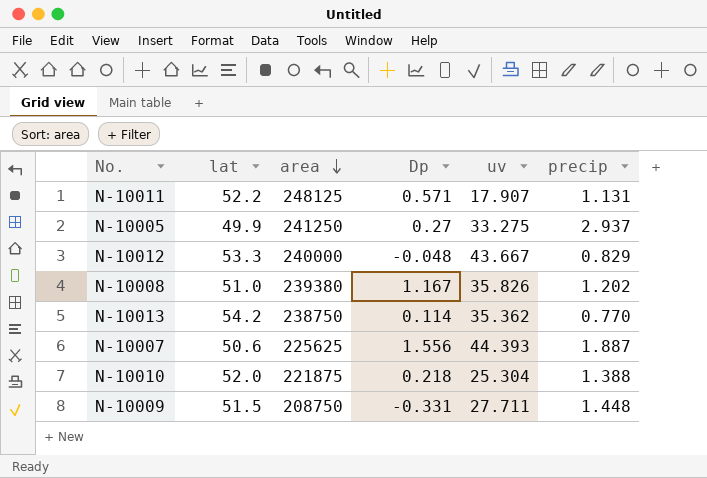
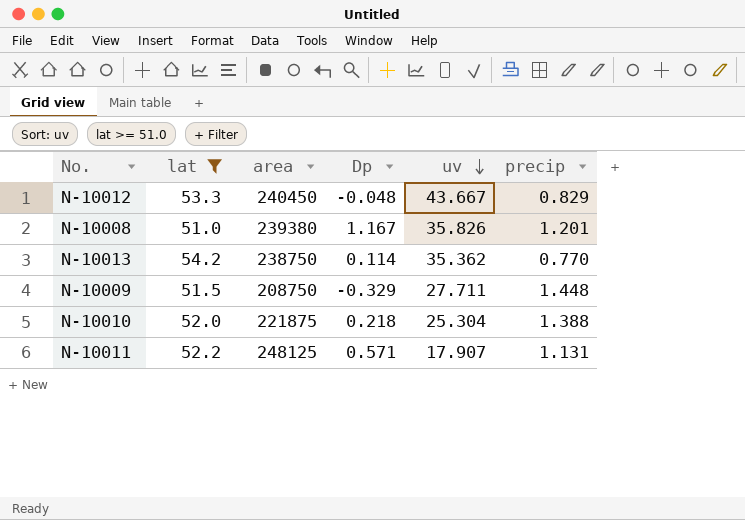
filter: none -> lat >= 51.0
row order: area descending -> uv descending
N-10012 | area: 240000 -> 240450
N-10008 | precip: 1.202 -> 1.201
N-10009 | Dp: -0.331 -> -0.329

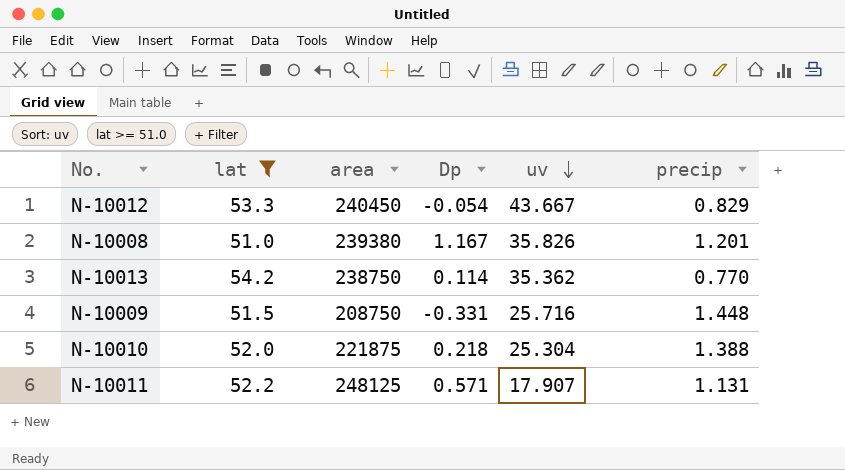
N-10012 | Dp: -0.048 -> -0.054
N-10009 | Dp: -0.329 -> -0.331
N-10009 | uv: 27.711 -> 25.716

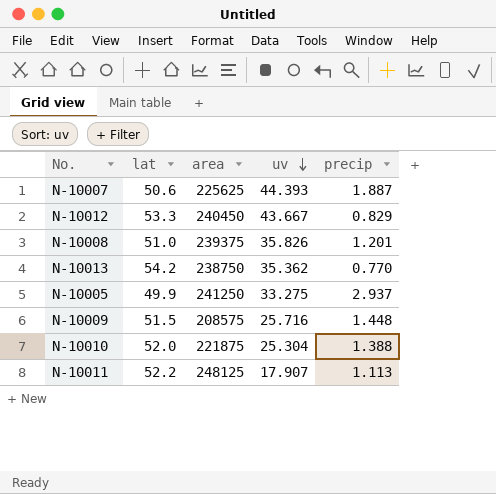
filter: lat >= 51.0 -> none
column Dp | position: 4 -> none
N-10008 | area: 239380 -> 239375
N-10009 | area: 208750 -> 208575
N-10011 | precip: 1.131 -> 1.113

